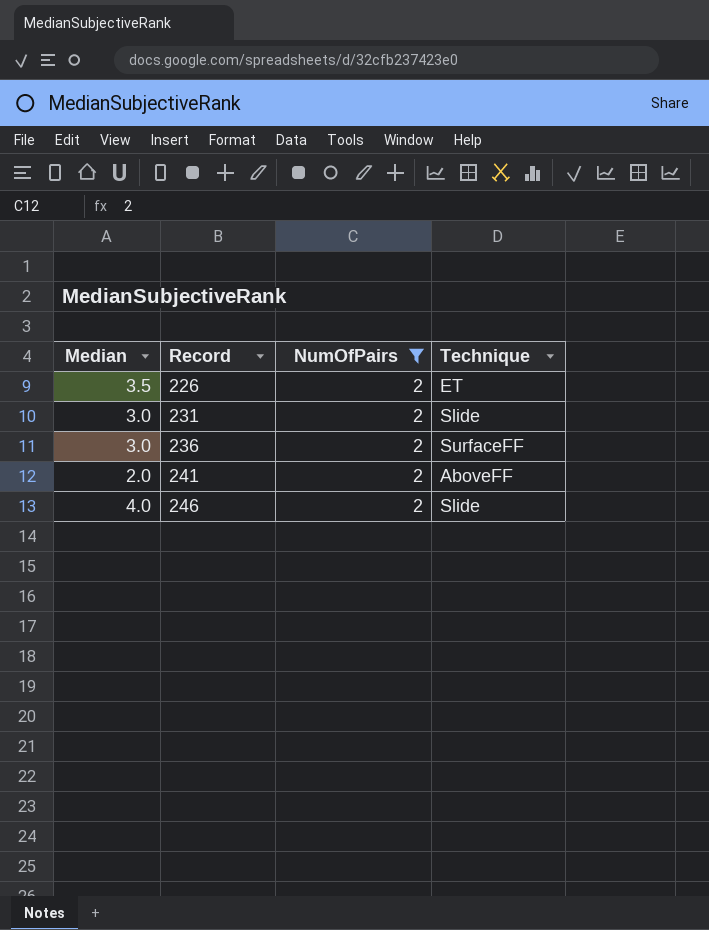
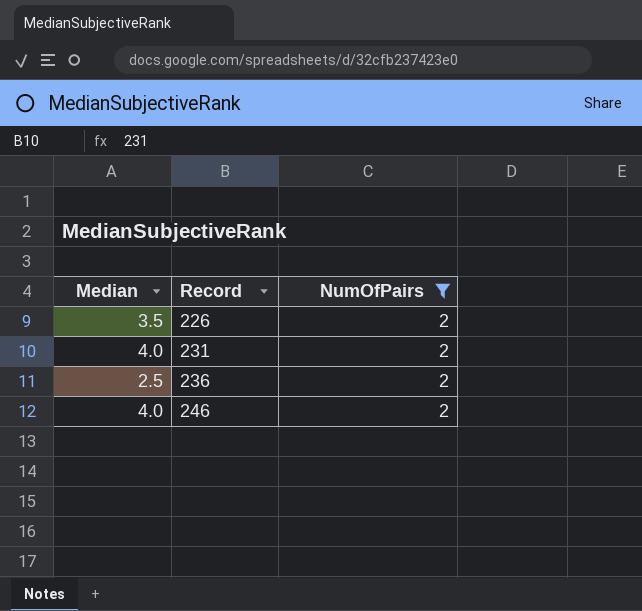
column Technique | position: 4 -> none
row 241: 2.0 | 2 | AboveFF -> none
231 | Median: 3.0 -> 4.0
236 | Median: 3.0 -> 2.5

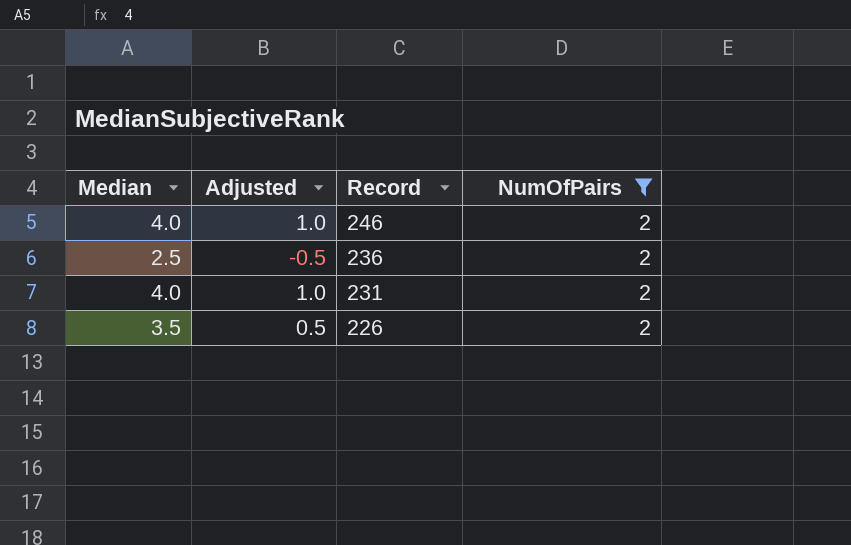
row order: Record ascending -> Record descending
column Adjusted | formula: none -> [Median] - 3

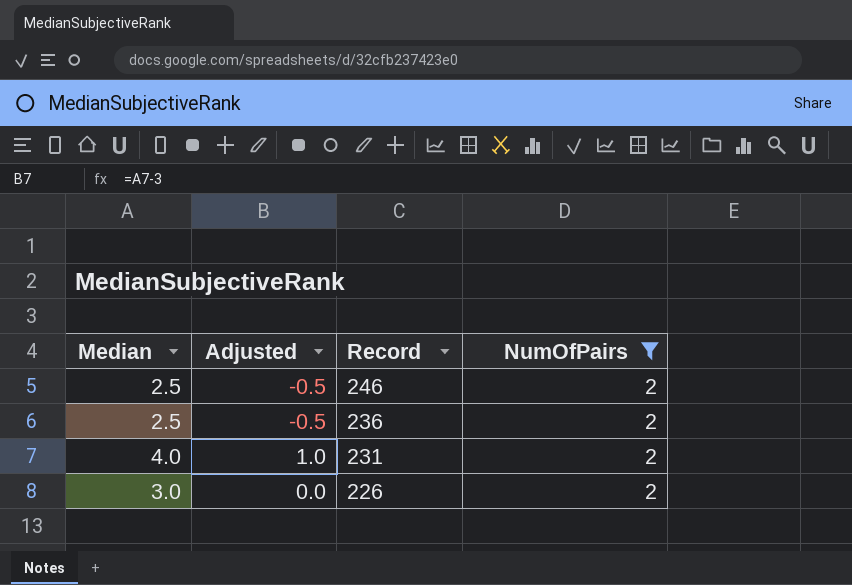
246 | Median: 4.0 -> 2.5
246 | Adjusted: 1.0 -> -0.5
226 | Median: 3.5 -> 3.0
226 | Adjusted: 0.5 -> 0.0

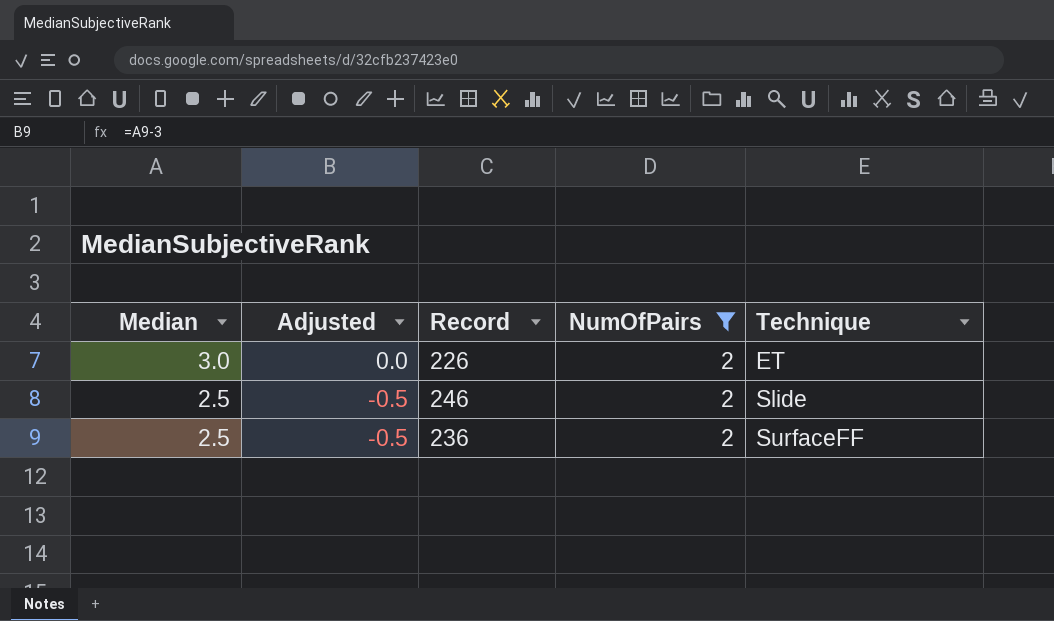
row order: Record descending -> Median descending
column Technique | position: none -> 5
row 231: 4.0 | 1.0 | 2 -> none

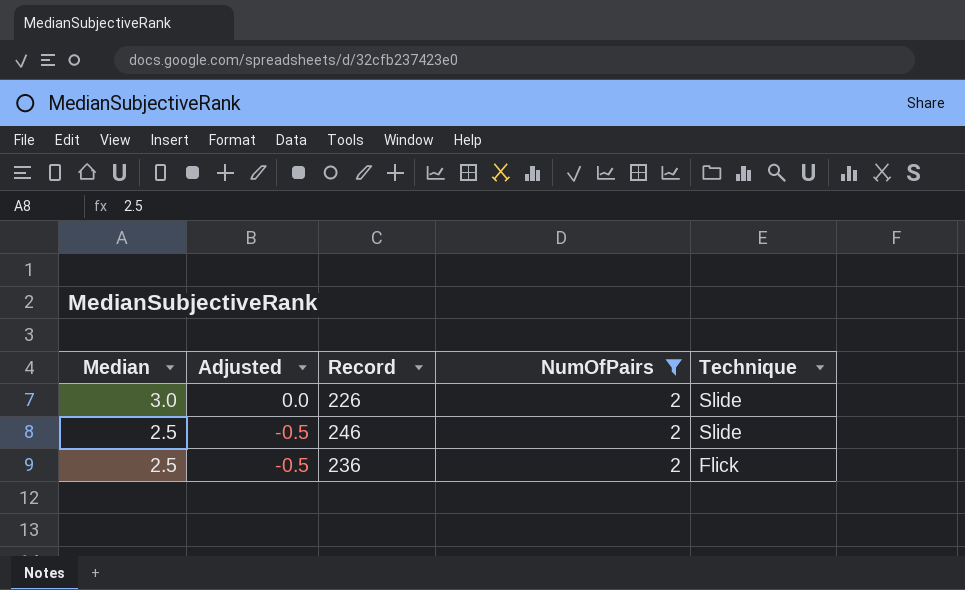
226 | Technique: ET -> Slide
236 | Technique: SurfaceFF -> Flick

